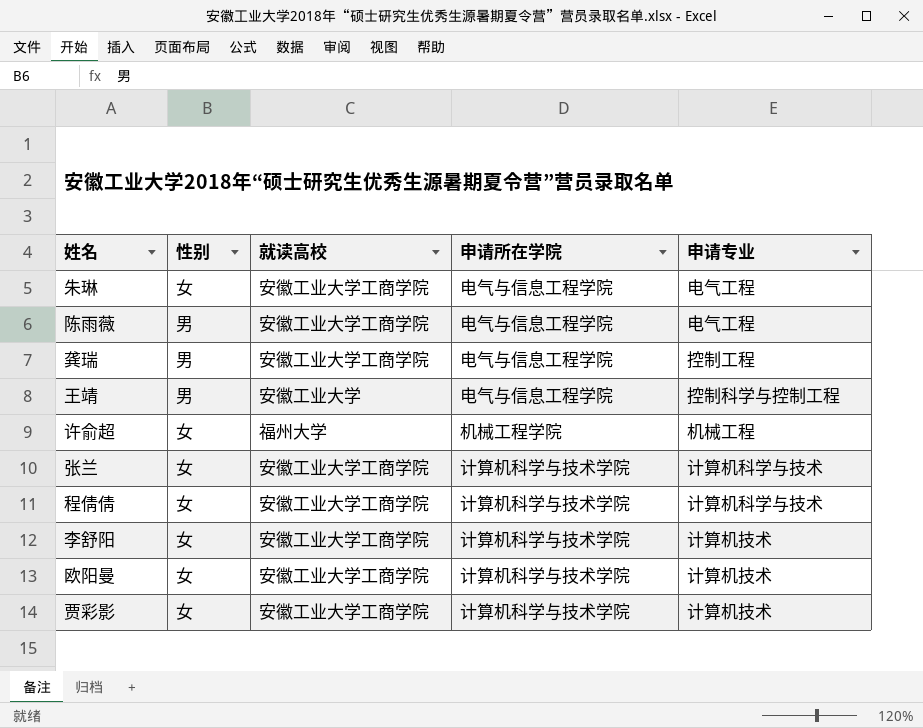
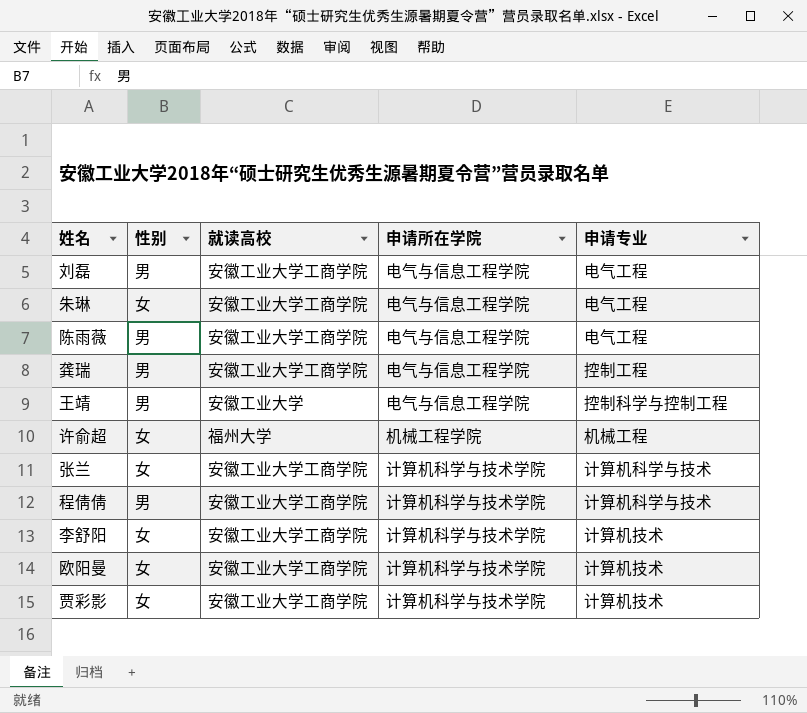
row 刘磊: none -> 男 | 安徽工业大学工商学院 | 电气与信息工程学院 | 电气工程
程倩倩 | 性别: 女 -> 男

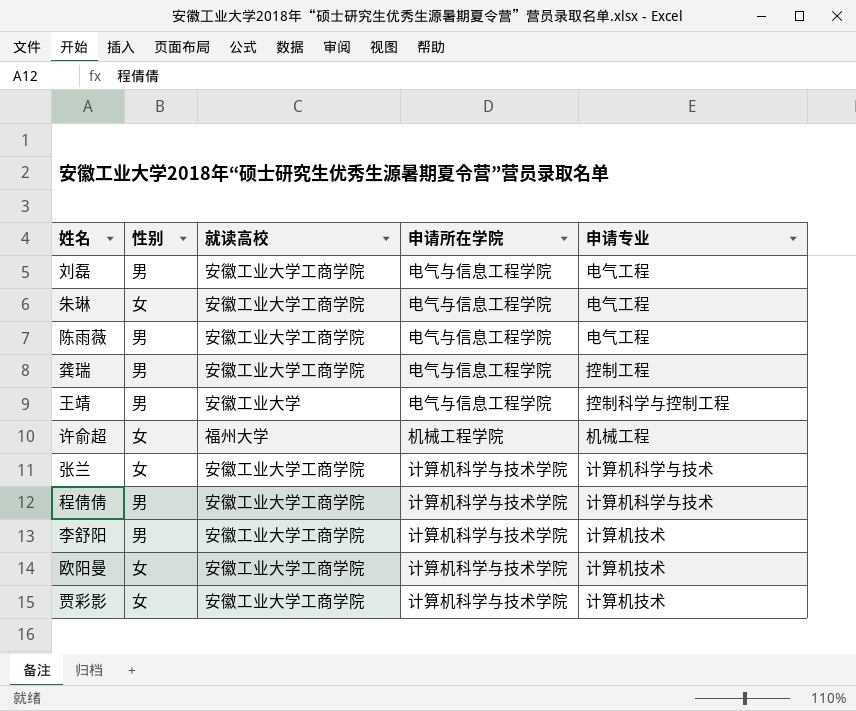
李舒阳 | 性别: 女 -> 男

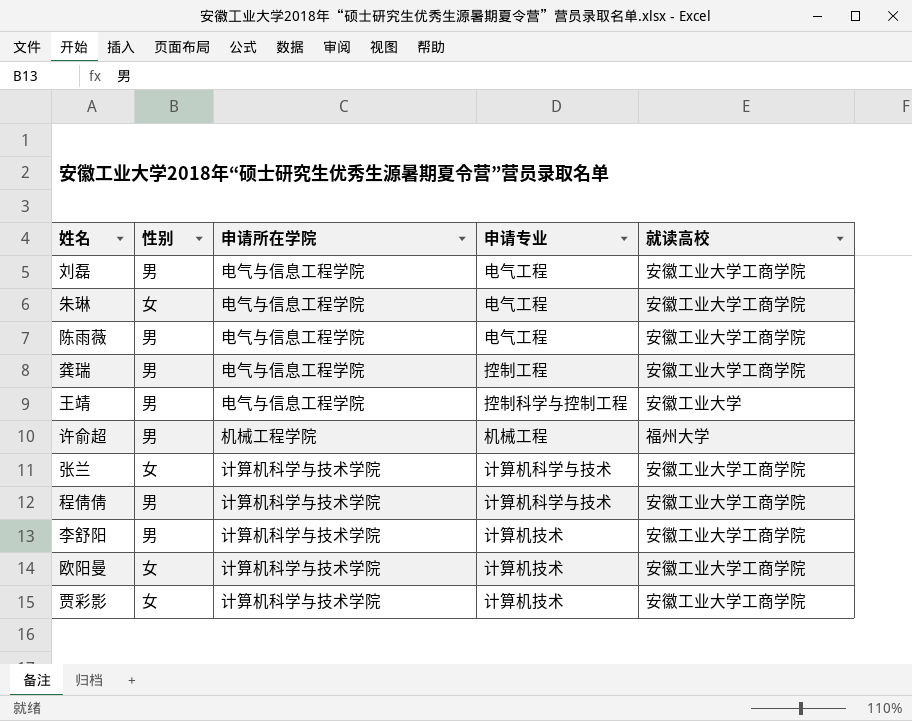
column 就读高校 | position: 3 -> 5
许俞超 | 性别: 女 -> 男

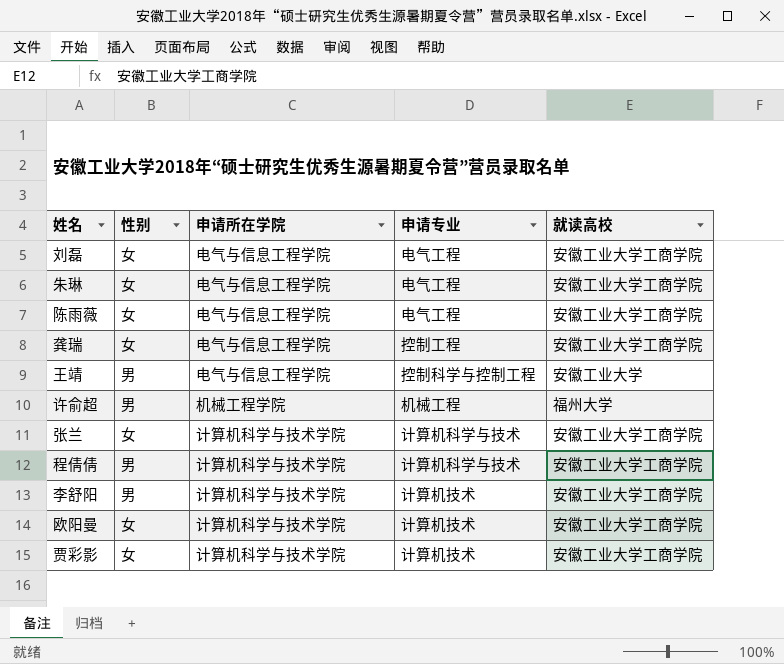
刘磊 | 性别: 男 -> 女
陈雨薇 | 性别: 男 -> 女
龚瑞 | 性别: 男 -> 女

